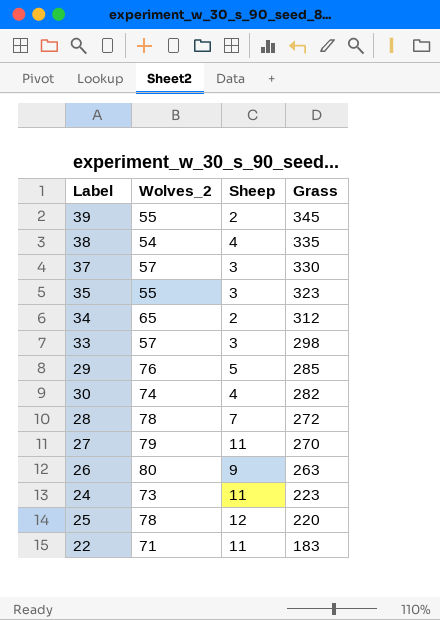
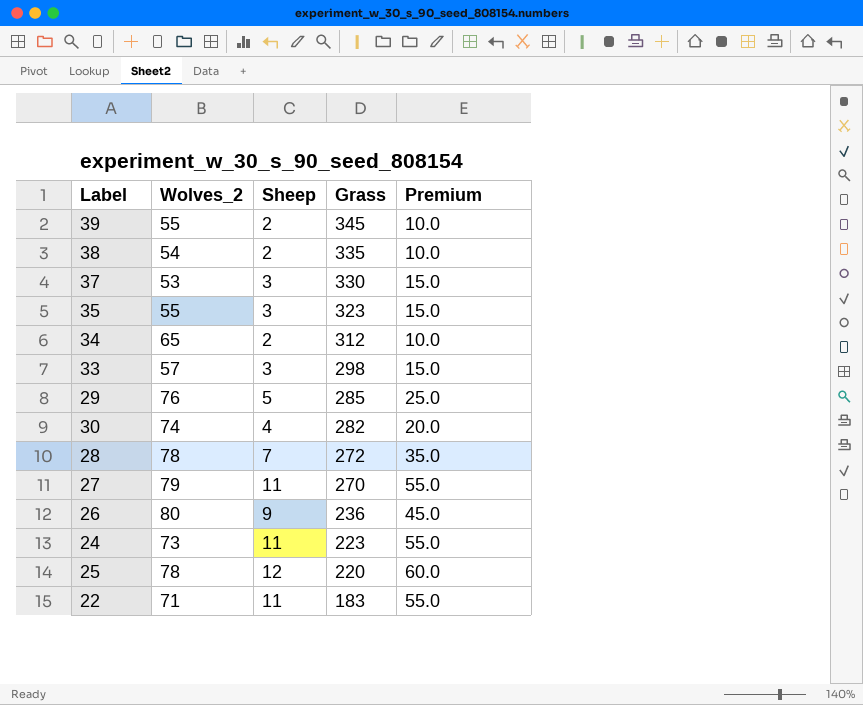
column Premium | formula: none -> [Sheep] * 5
38 | Sheep: 4 -> 2
37 | Wolves_2: 57 -> 53
26 | Grass: 263 -> 236

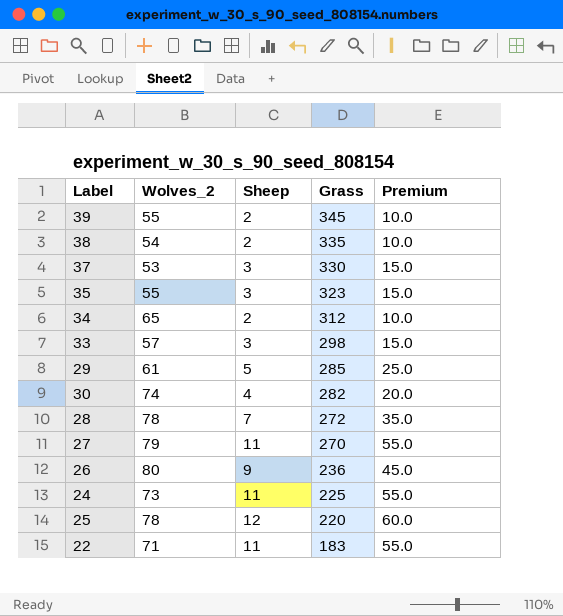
29 | Wolves_2: 76 -> 61
24 | Grass: 223 -> 225

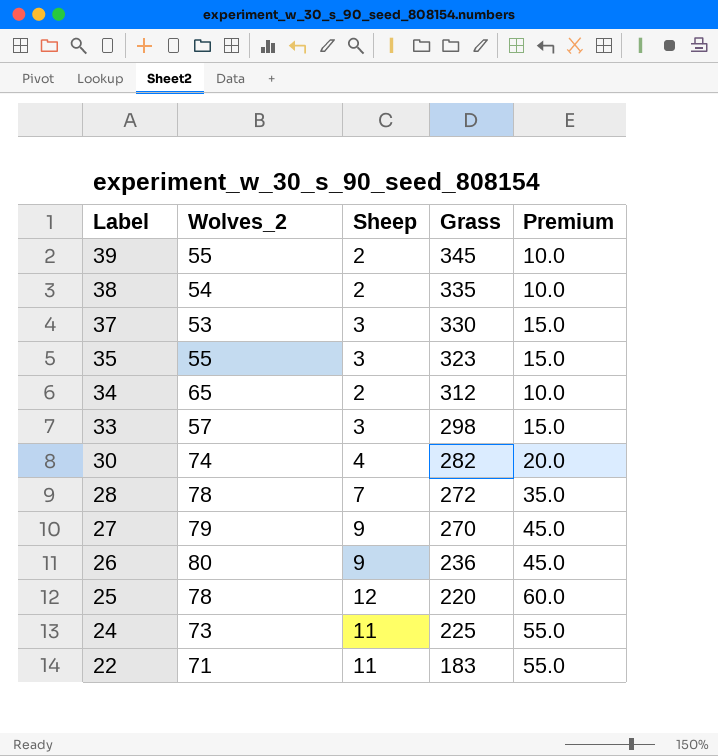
row order: Grass descending -> Label descending
row 29: 61 | 5 | 285 | 25.0 -> none
27 | Sheep: 11 -> 9
27 | Premium: 55.0 -> 45.0

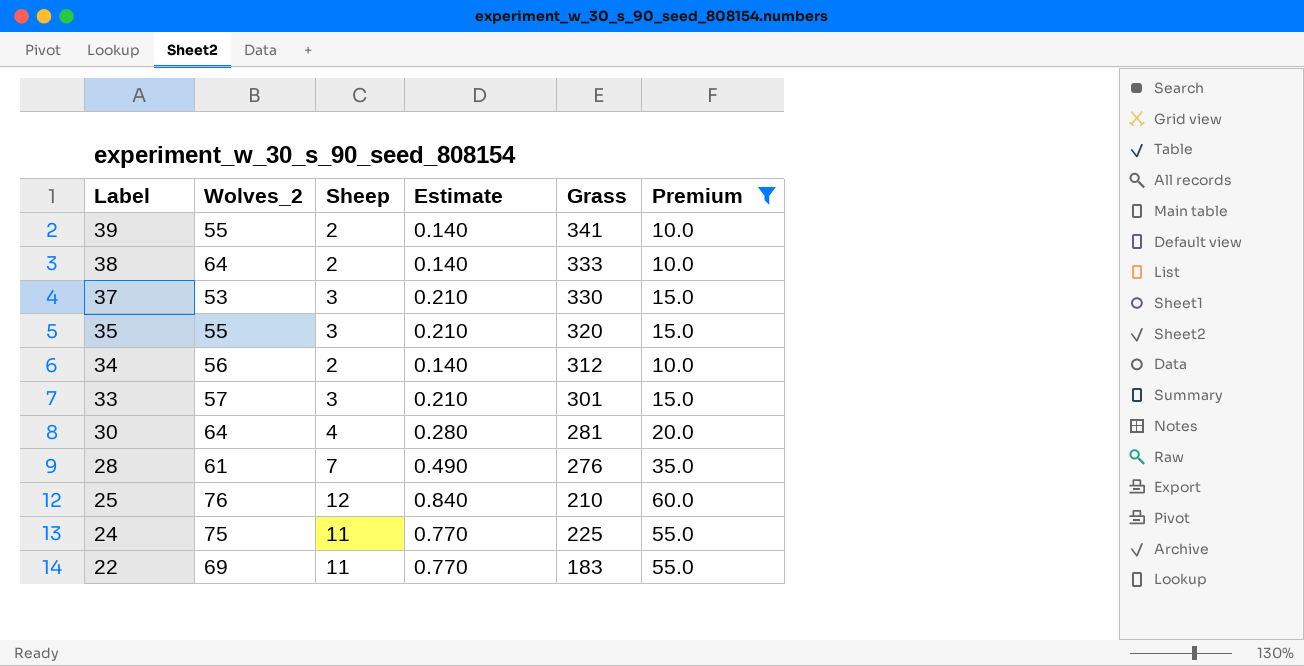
filter: none -> Premium != 45.0
column Estimate | formula: none -> [Sheep] * 0.07
39 | Grass: 345 -> 341
38 | Wolves_2: 54 -> 64
38 | Grass: 335 -> 333
35 | Grass: 323 -> 320
34 | Wolves_2: 65 -> 56
33 | Grass: 298 -> 301
30 | Wolves_2: 74 -> 64
30 | Grass: 282 -> 281
28 | Wolves_2: 78 -> 61
28 | Grass: 272 -> 276
25 | Wolves_2: 78 -> 76
25 | Grass: 220 -> 210
24 | Wolves_2: 73 -> 75
22 | Wolves_2: 71 -> 69

